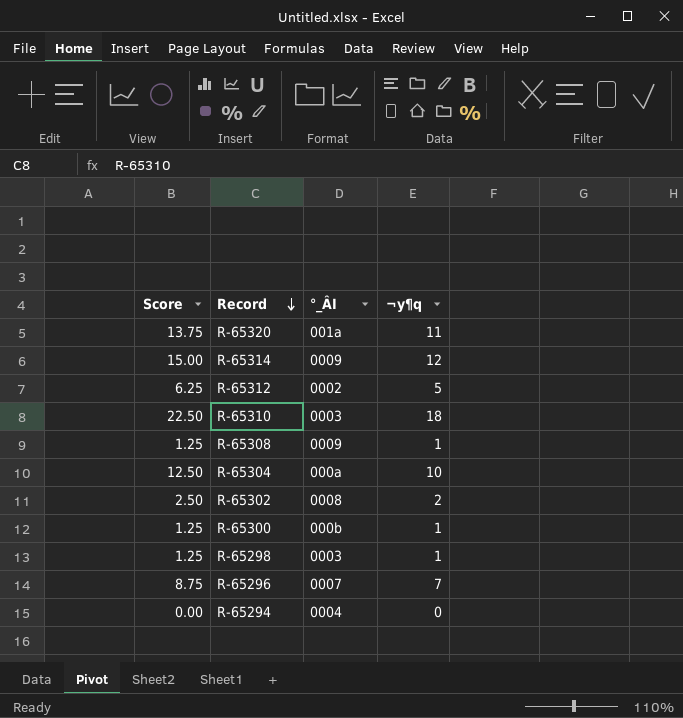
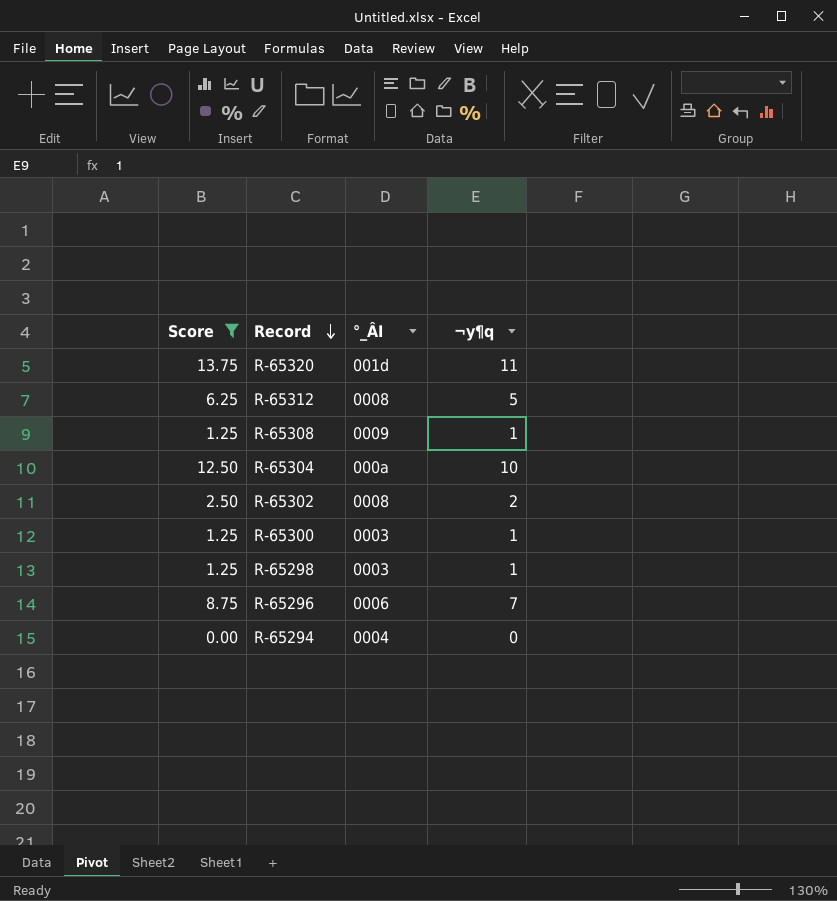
filter: none -> Score <= 13.75
R-65320 | °_ÂI: 001a -> 001d
R-65312 | °_ÂI: 0002 -> 0008
R-65300 | °_ÂI: 000b -> 0003
R-65296 | °_ÂI: 0007 -> 0006

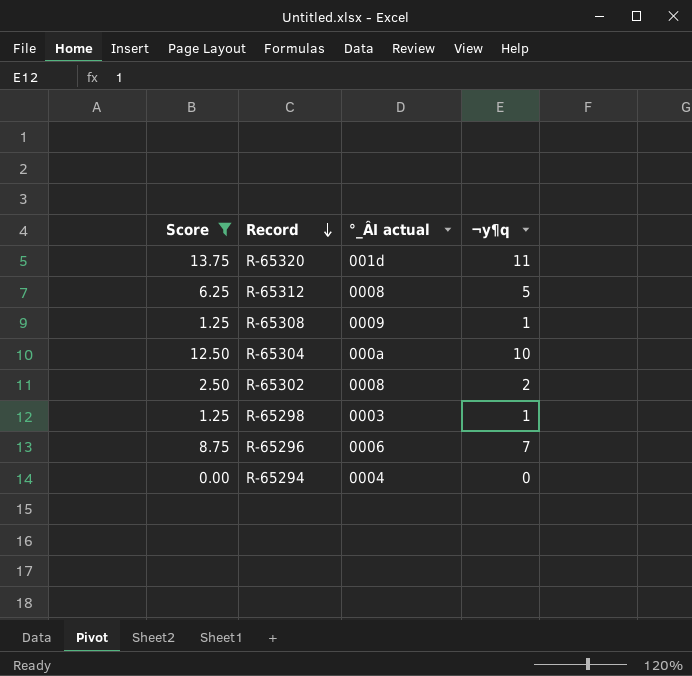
column name: °_ÂI -> °_ÂI actual
row R-65300: 1.25 | 0003 | 1 -> none

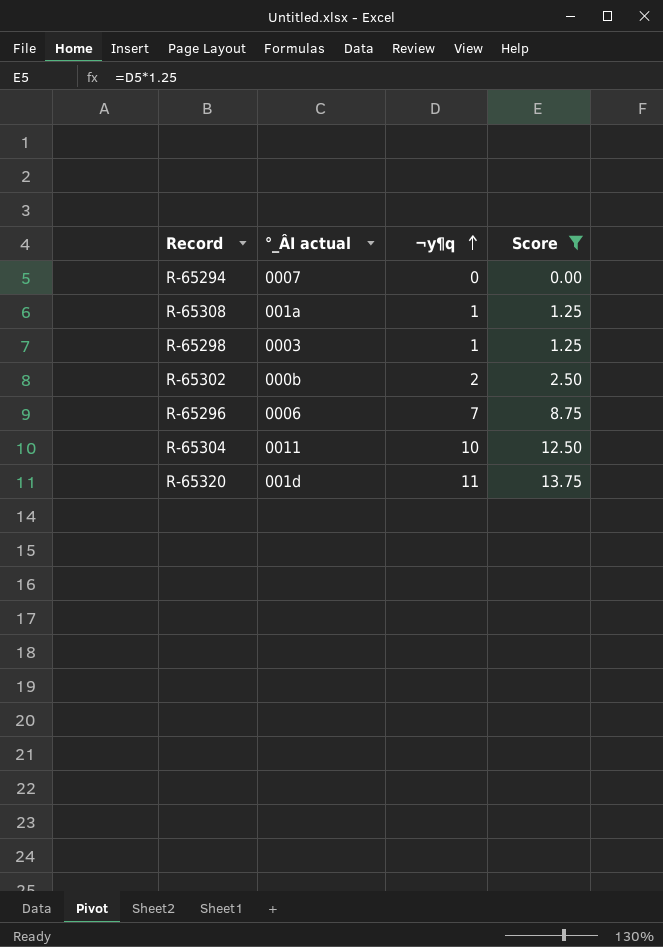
row order: Record descending -> ¬y¶q ascending
column Score | position: 1 -> 4
row R-65312: 6.25 | 0008 | 5 -> none
R-65294 | °_ÂI actual: 0004 -> 0007
R-65308 | °_ÂI actual: 0009 -> 001a
R-65302 | °_ÂI actual: 0008 -> 000b
R-65304 | °_ÂI actual: 000a -> 0011

